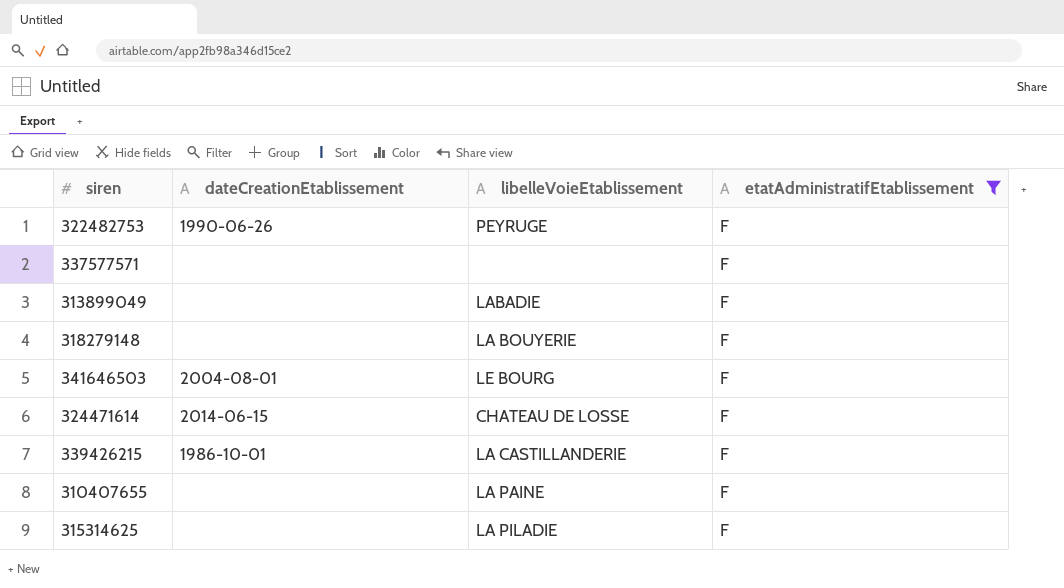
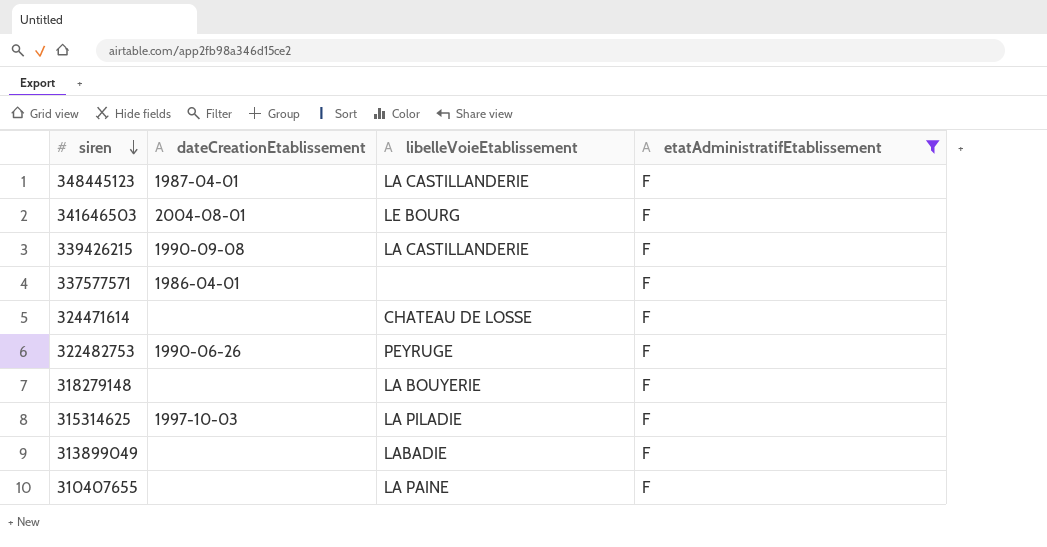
row order: none -> siren descending
row 348445123: none -> 1987-04-01 | LA CASTILLANDERIE | F
339426215 | dateCreationEtablissement: 1986-10-01 -> 1990-09-08
337577571 | dateCreationEtablissement: none -> 1986-04-01
324471614 | dateCreationEtablissement: 2014-06-15 -> none
315314625 | dateCreationEtablissement: none -> 1997-10-03

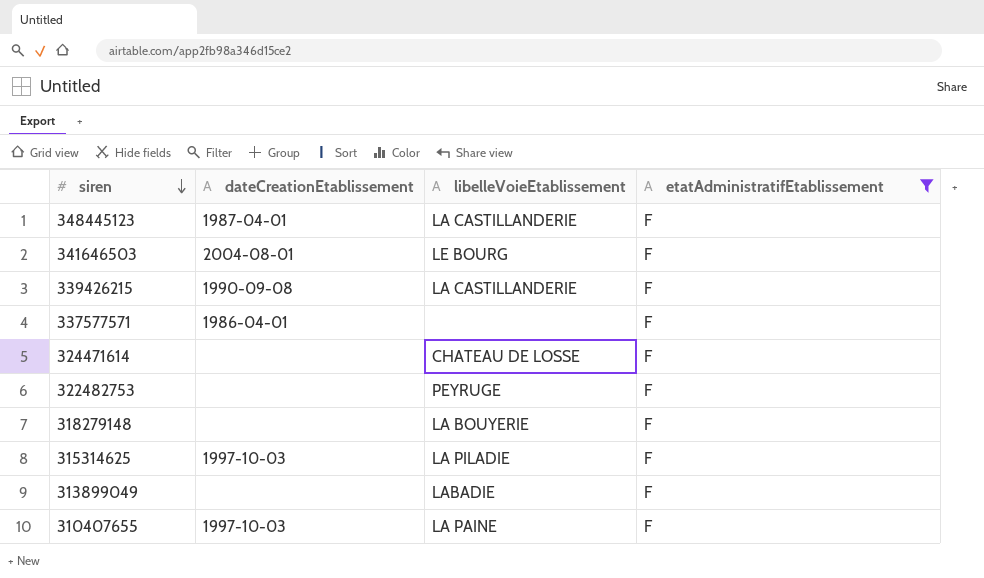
322482753 | dateCreationEtablissement: 1990-06-26 -> none
310407655 | dateCreationEtablissement: none -> 1997-10-03

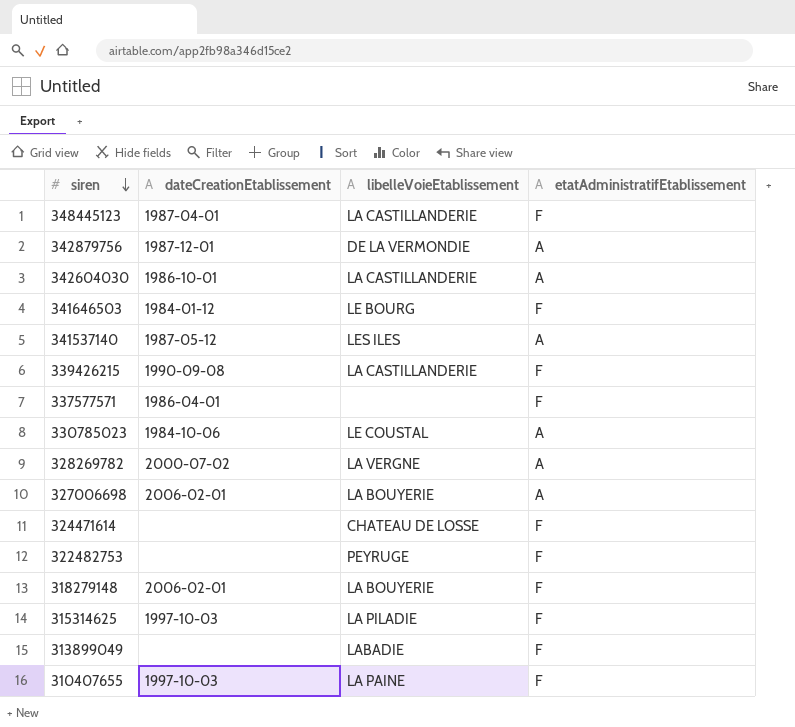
filter: etatAdministratifEtablissement = F -> none
341646503 | dateCreationEtablissement: 2004-08-01 -> 1984-01-12
318279148 | dateCreationEtablissement: none -> 2006-02-01

